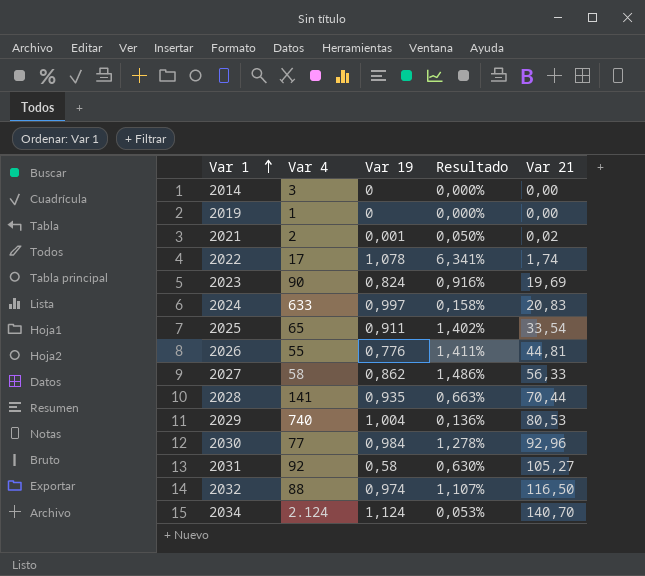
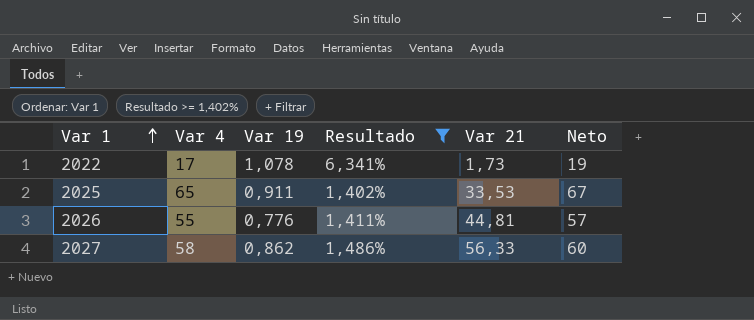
filter: none -> Resultado >= 1,402%
column Neto | formula: none -> [Var 4] + 2
2022 | Var 21: 1,74 -> 1,73
2025 | Var 21: 33,54 -> 33,53

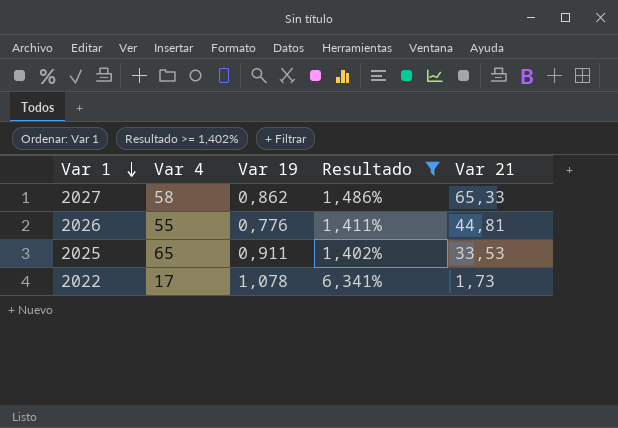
row order: Var 1 ascending -> Var 1 descending
column Neto | formula: [Var 4] + 2 -> none
2027 | Var 21: 56,33 -> 65,33

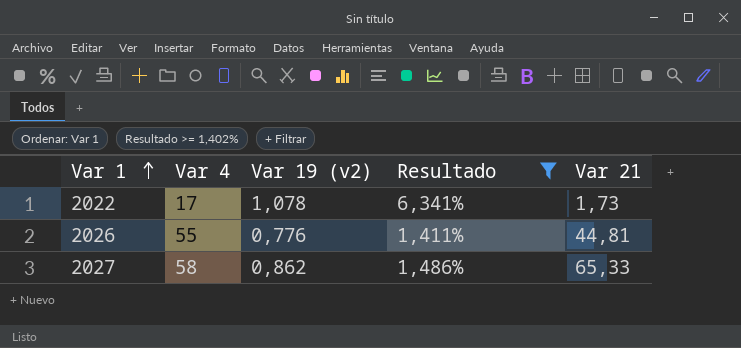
row order: Var 1 descending -> Var 1 ascending
column name: Var 19 -> Var 19 (v2)
row 2025: 65 | 0,911 | 1,402% | 33,53 -> none

